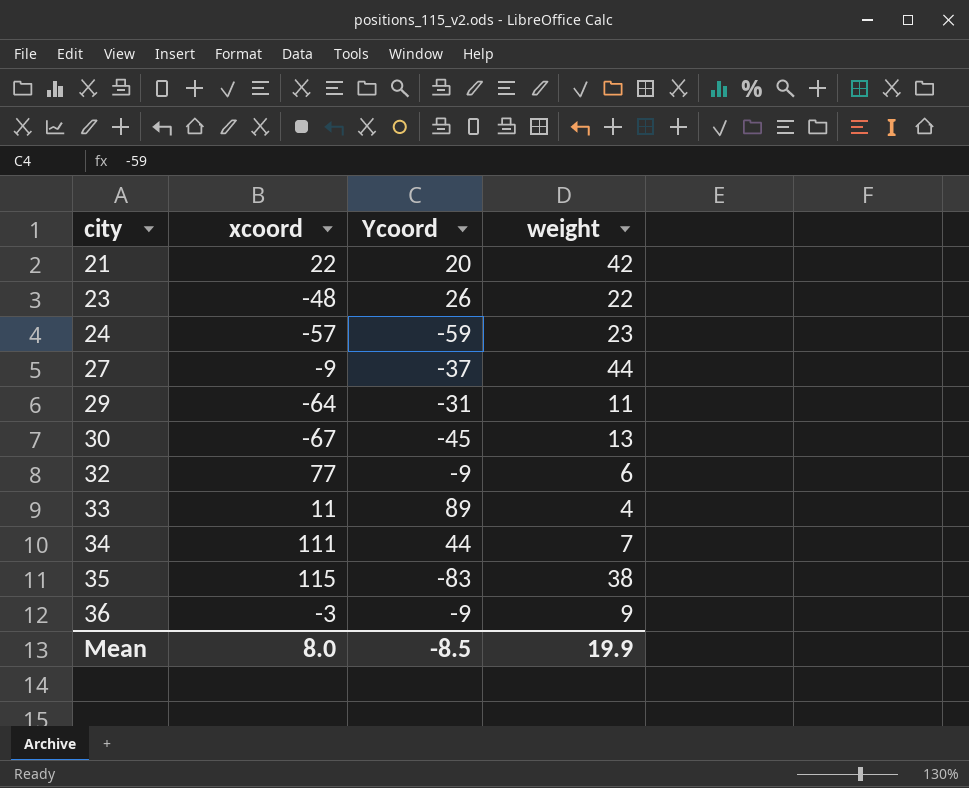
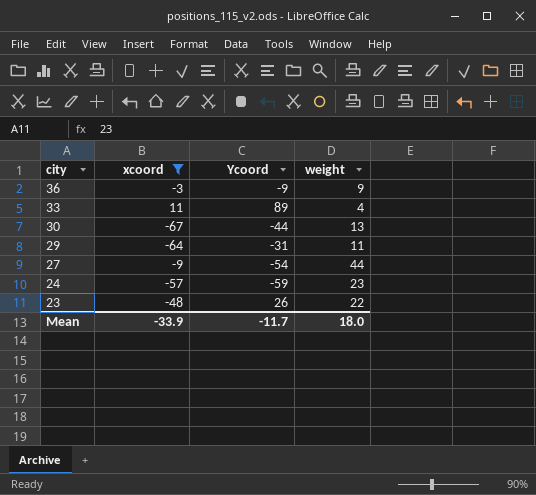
filter: none -> xcoord <= 11
row order: city ascending -> city descending
30 | Ycoord: -45 -> -44
27 | Ycoord: -37 -> -54
Mean | xcoord: 8.0 -> -33.9
Mean | Ycoord: -8.5 -> -11.7
Mean | weight: 19.9 -> 18.0

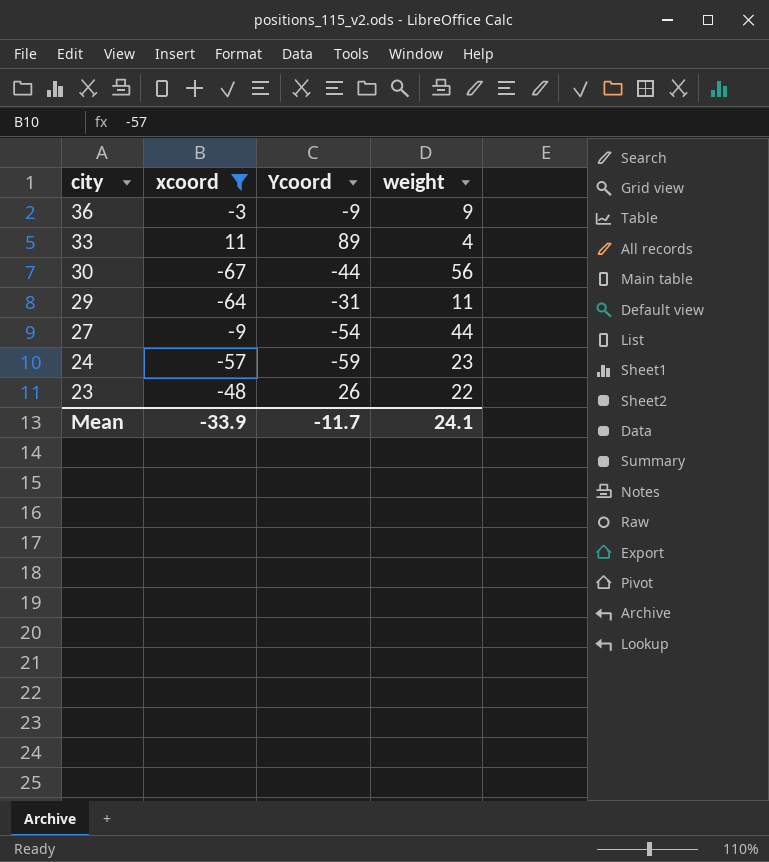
30 | weight: 13 -> 56
Mean | weight: 18.0 -> 24.1

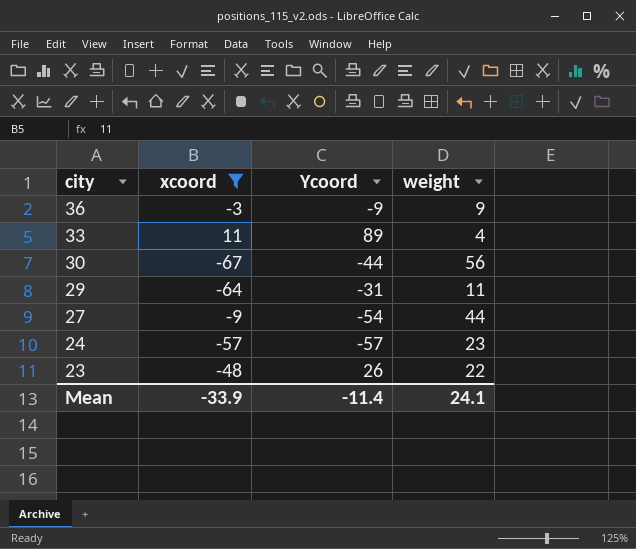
24 | Ycoord: -59 -> -57
Mean | Ycoord: -11.7 -> -11.4

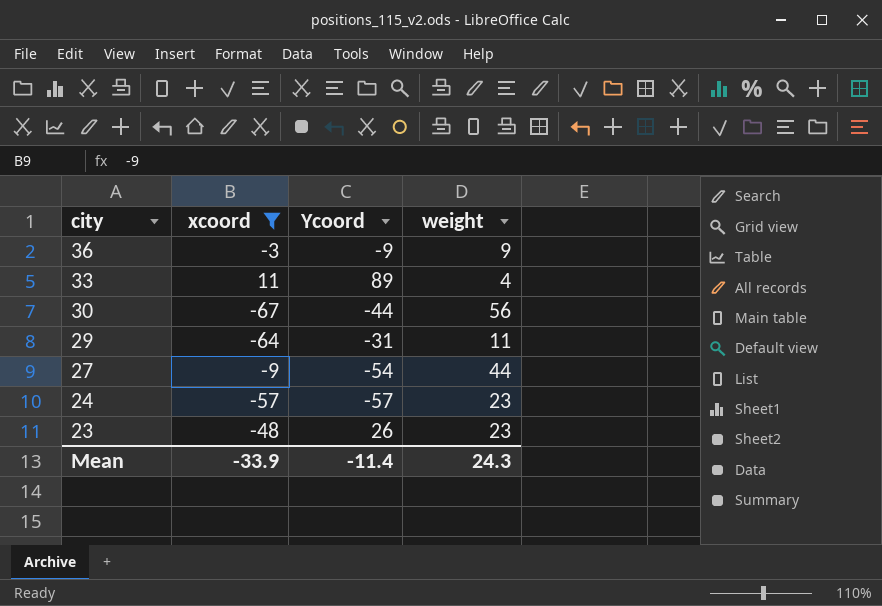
23 | weight: 22 -> 23
Mean | weight: 24.1 -> 24.3

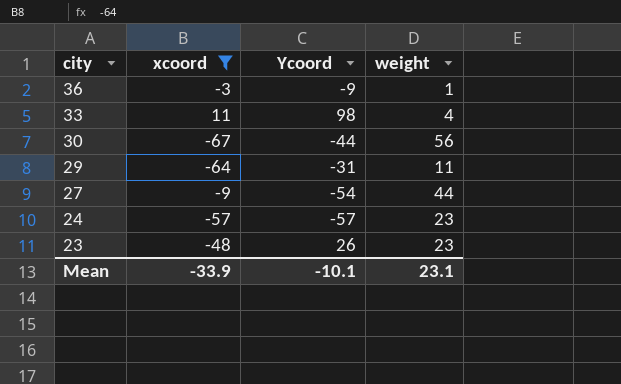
36 | weight: 9 -> 1
33 | Ycoord: 89 -> 98
Mean | Ycoord: -11.4 -> -10.1
Mean | weight: 24.3 -> 23.1

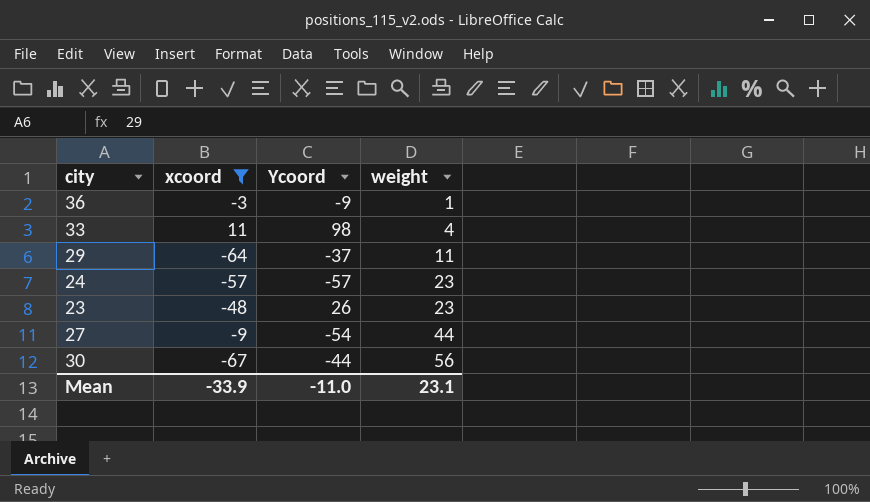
row order: city descending -> weight ascending
29 | Ycoord: -31 -> -37
Mean | Ycoord: -10.1 -> -11.0

